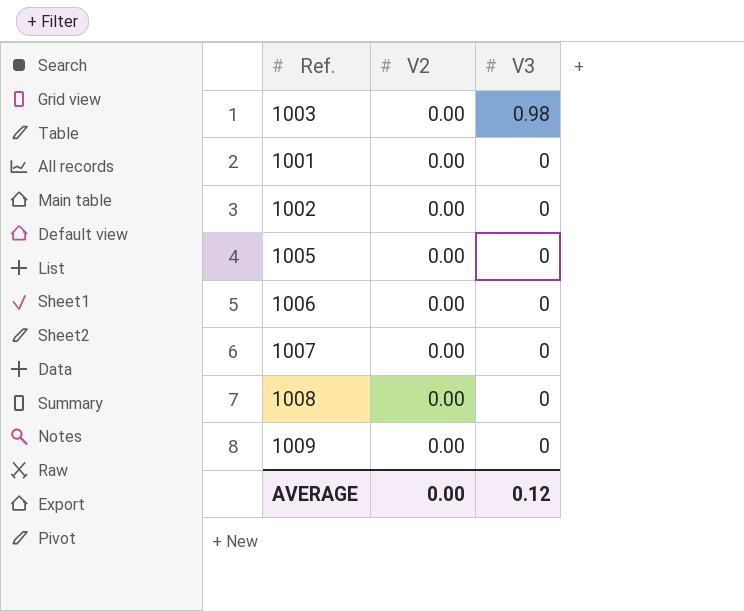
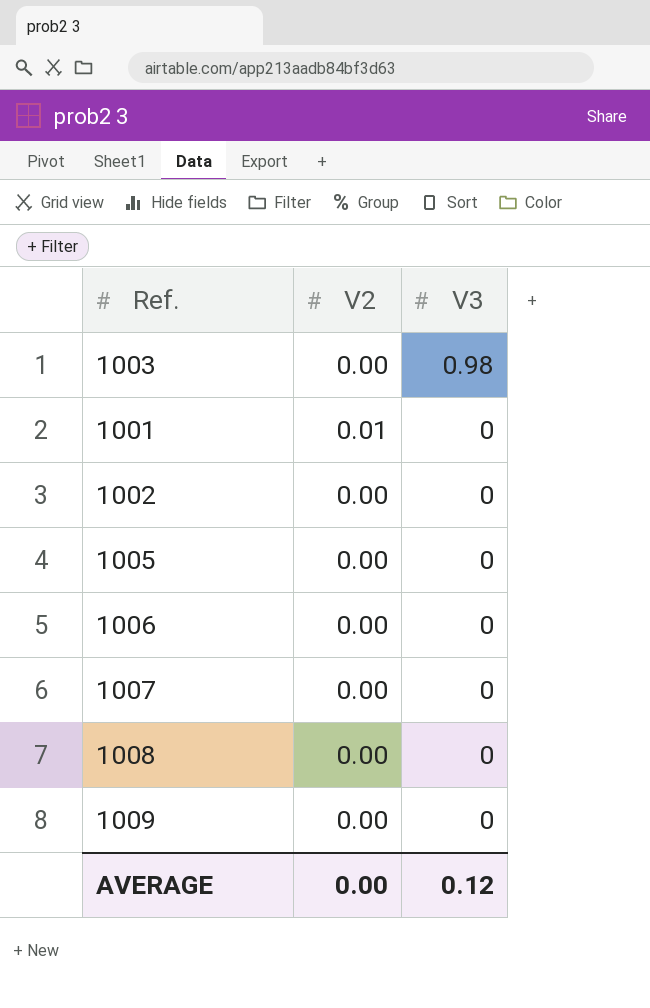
1001 | V2: 0.00 -> 0.01

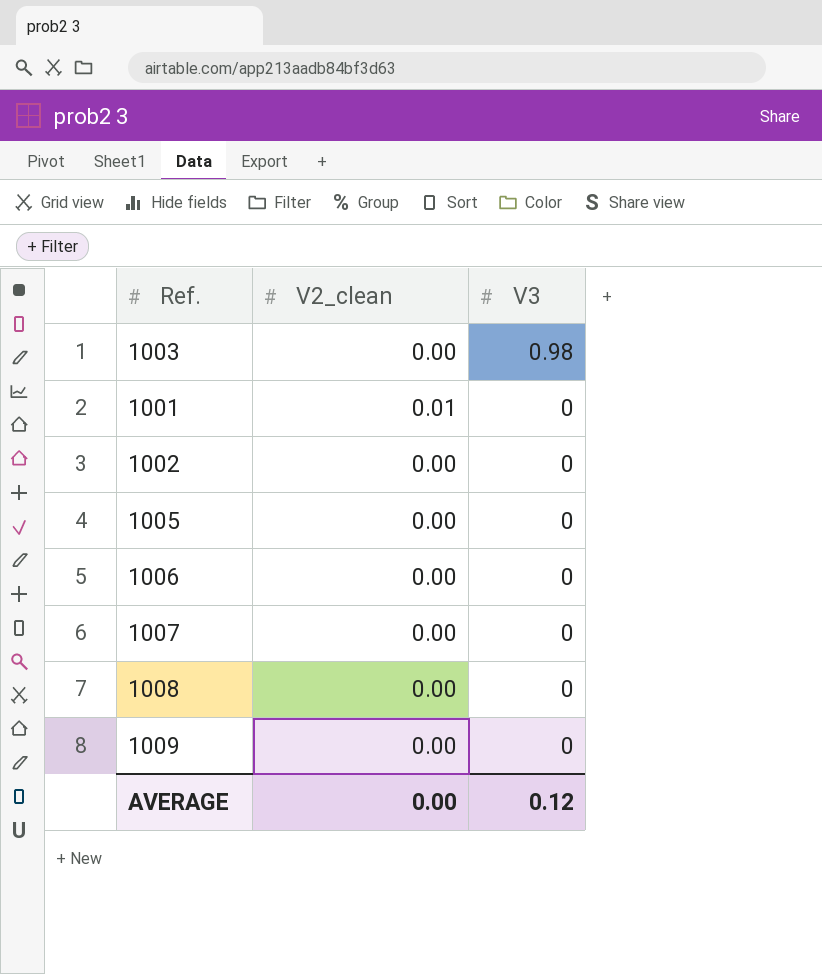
column name: V2 -> V2_clean

